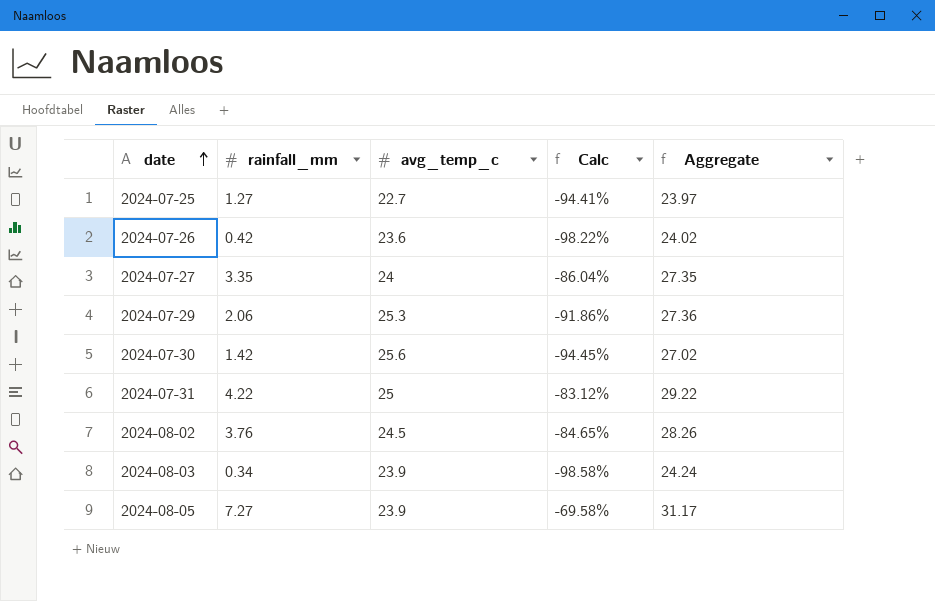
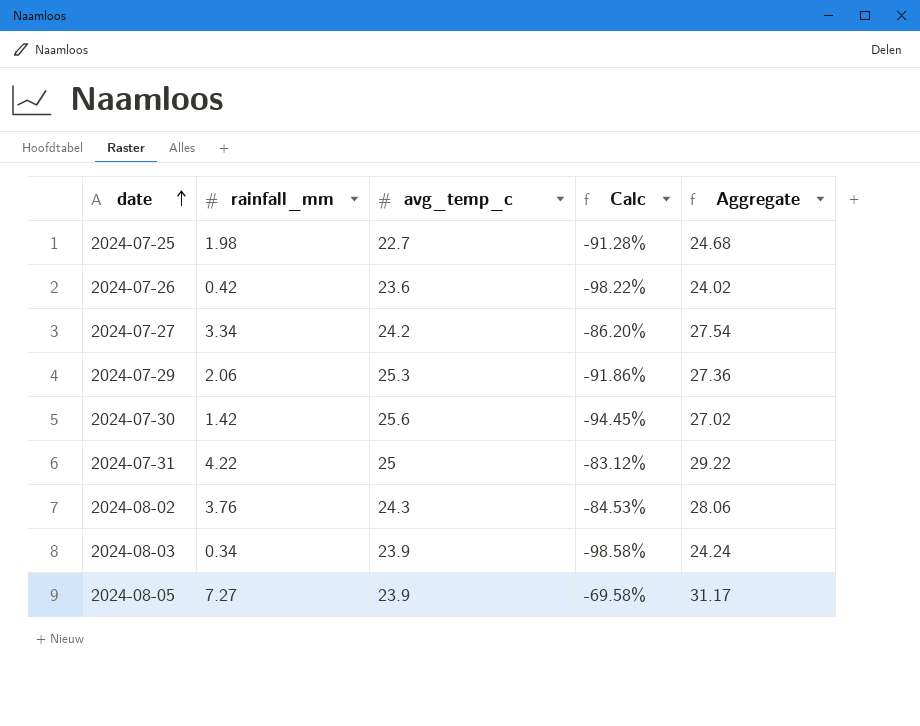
2024-07-25 | rainfall_mm: 1.27 -> 1.98
2024-07-25 | Calc: -94.41% -> -91.28%
2024-07-25 | Aggregate: 23.97 -> 24.68
2024-07-27 | rainfall_mm: 3.35 -> 3.34
2024-07-27 | avg_temp_c: 24 -> 24.2
2024-07-27 | Calc: -86.04% -> -86.20%
2024-07-27 | Aggregate: 27.35 -> 27.54
2024-08-02 | avg_temp_c: 24.5 -> 24.3
2024-08-02 | Calc: -84.65% -> -84.53%
2024-08-02 | Aggregate: 28.26 -> 28.06

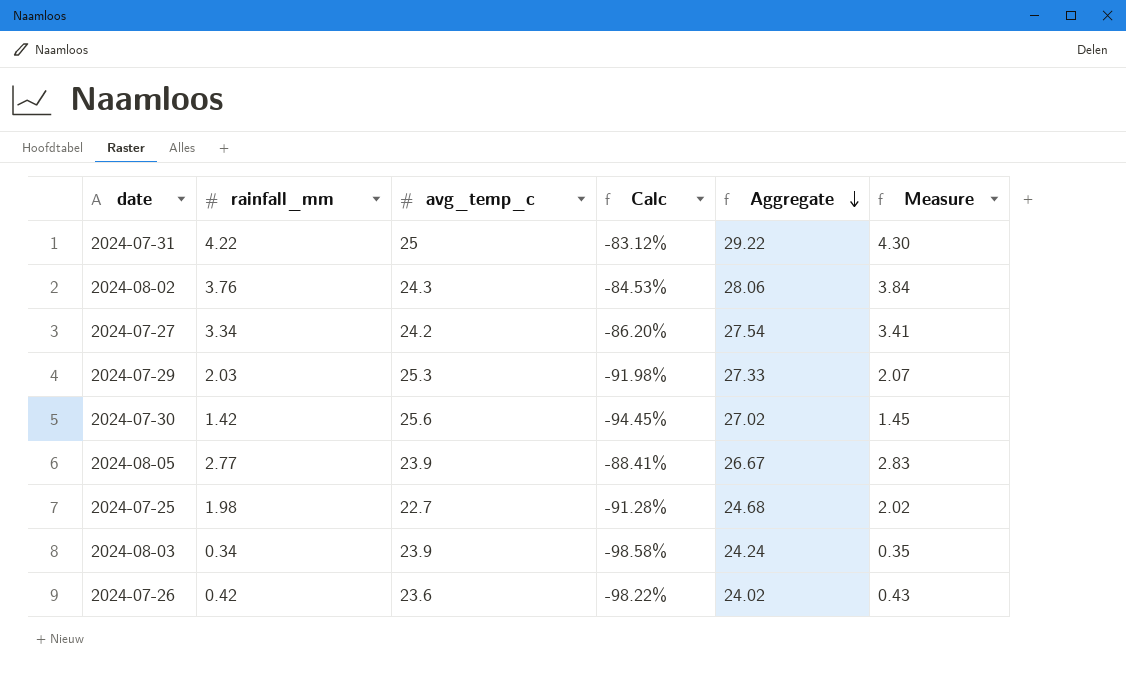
row order: date ascending -> Aggregate descending
column Measure | formula: none -> [rainfall_mm] * 1.02
2024-07-29 | rainfall_mm: 2.06 -> 2.03
2024-07-29 | Calc: -91.86% -> -91.98%
2024-07-29 | Aggregate: 27.36 -> 27.33
2024-08-05 | rainfall_mm: 7.27 -> 2.77
2024-08-05 | Calc: -69.58% -> -88.41%
2024-08-05 | Aggregate: 31.17 -> 26.67

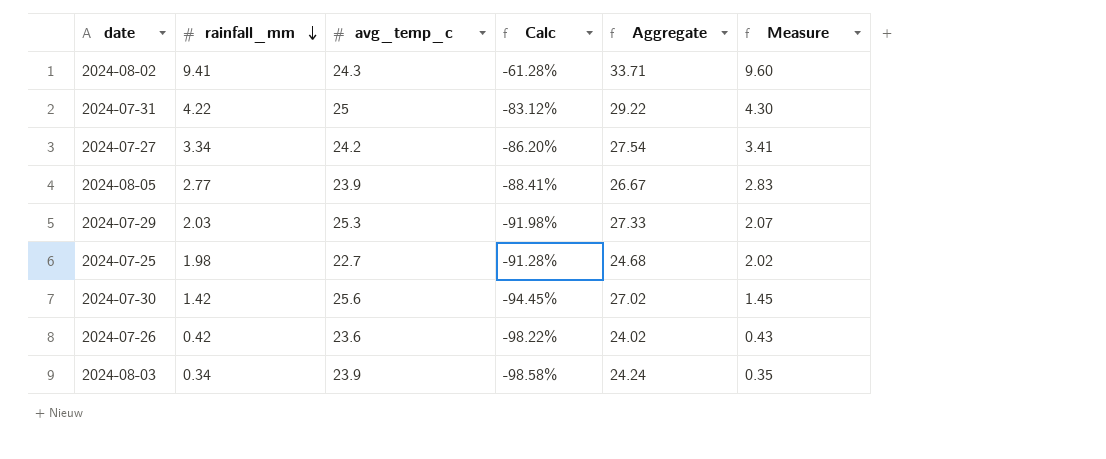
row order: Aggregate descending -> rainfall_mm descending
2024-08-02 | rainfall_mm: 3.76 -> 9.41
2024-08-02 | Calc: -84.53% -> -61.28%
2024-08-02 | Aggregate: 28.06 -> 33.71
2024-08-02 | Measure: 3.84 -> 9.60

